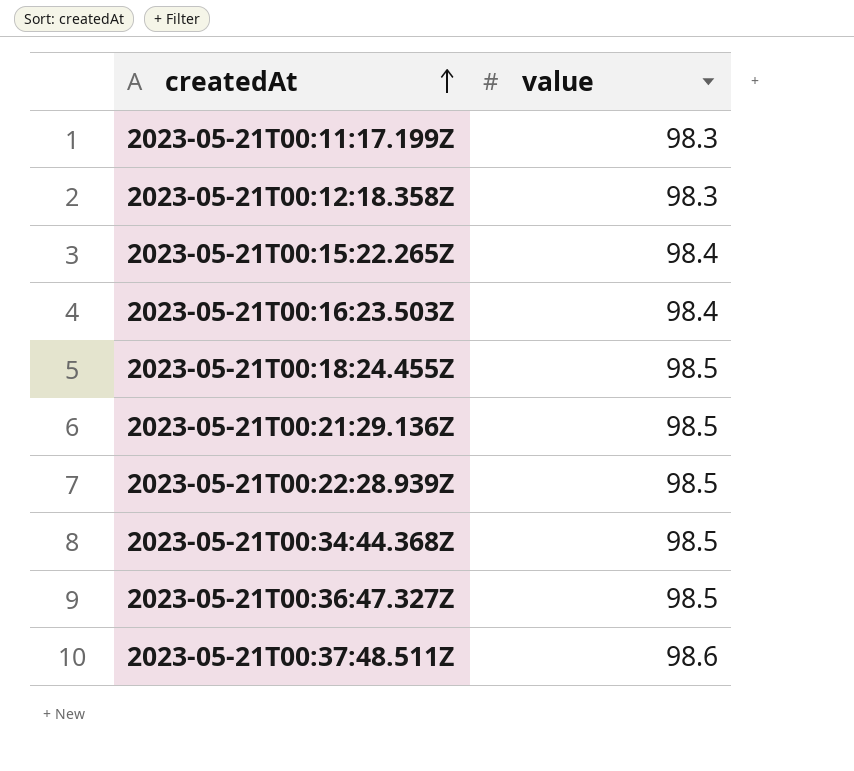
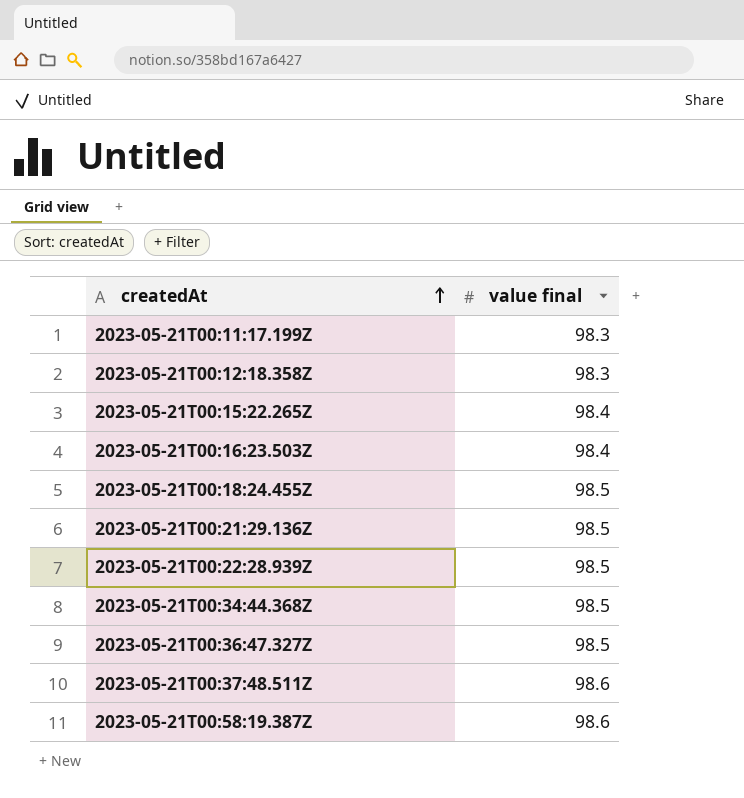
column name: value -> value final
row 2023-05-21T00:58:19.387Z: none -> 98.6

